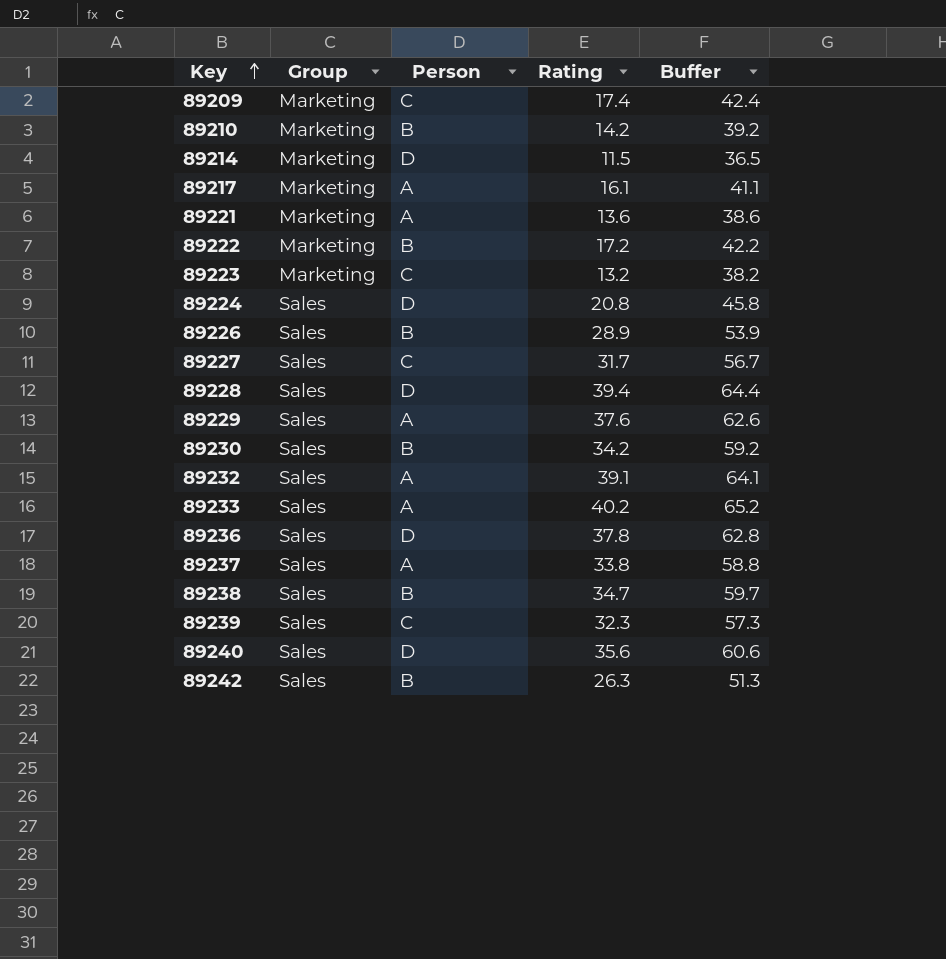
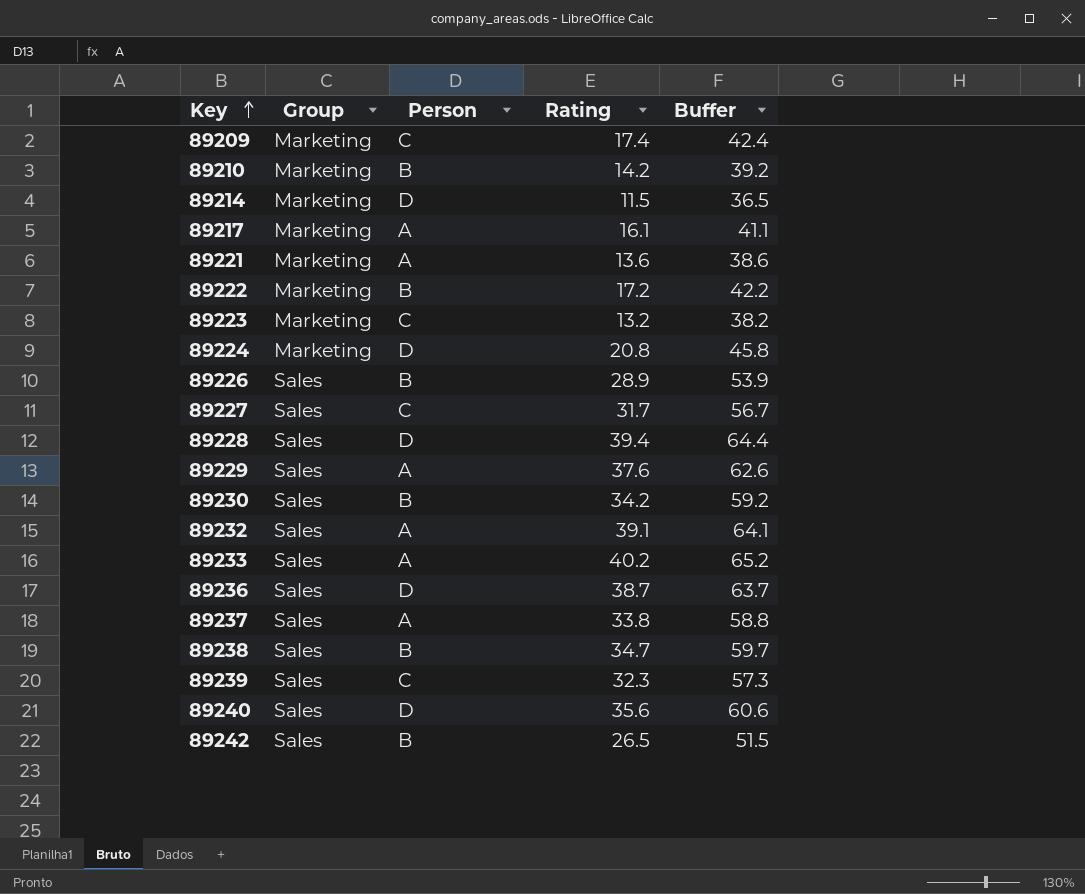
89224 | Group: Sales -> Marketing
89236 | Rating: 37.8 -> 38.7
89236 | Buffer: 62.8 -> 63.7
89242 | Rating: 26.3 -> 26.5
89242 | Buffer: 51.3 -> 51.5

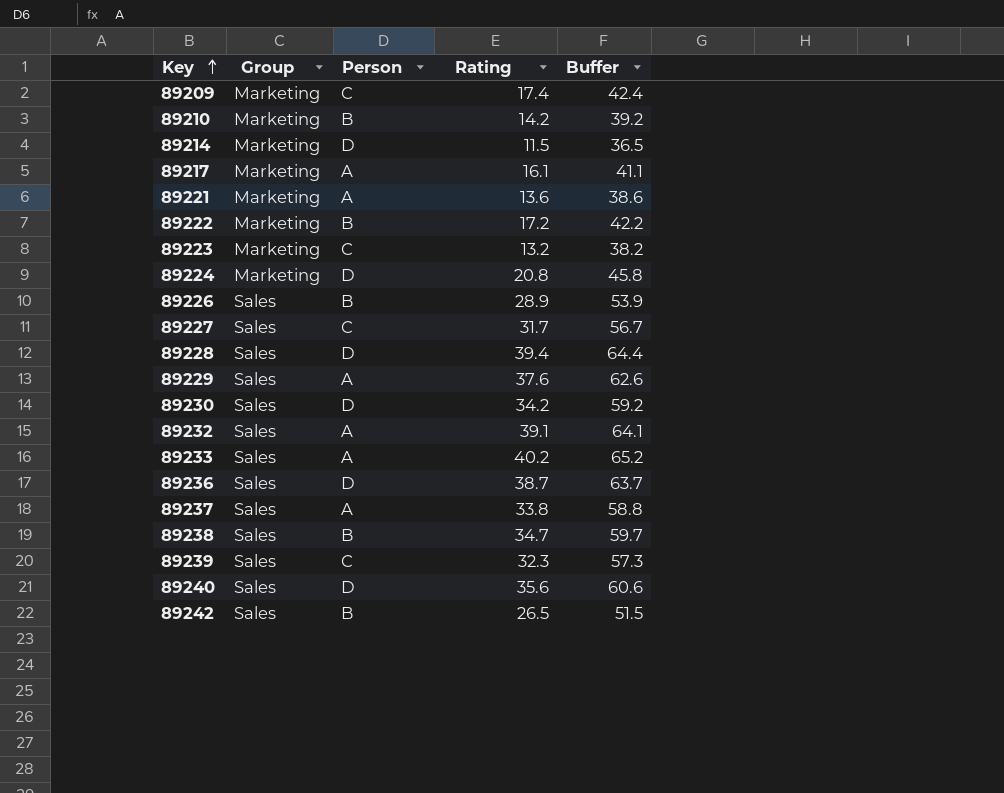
89230 | Person: B -> D

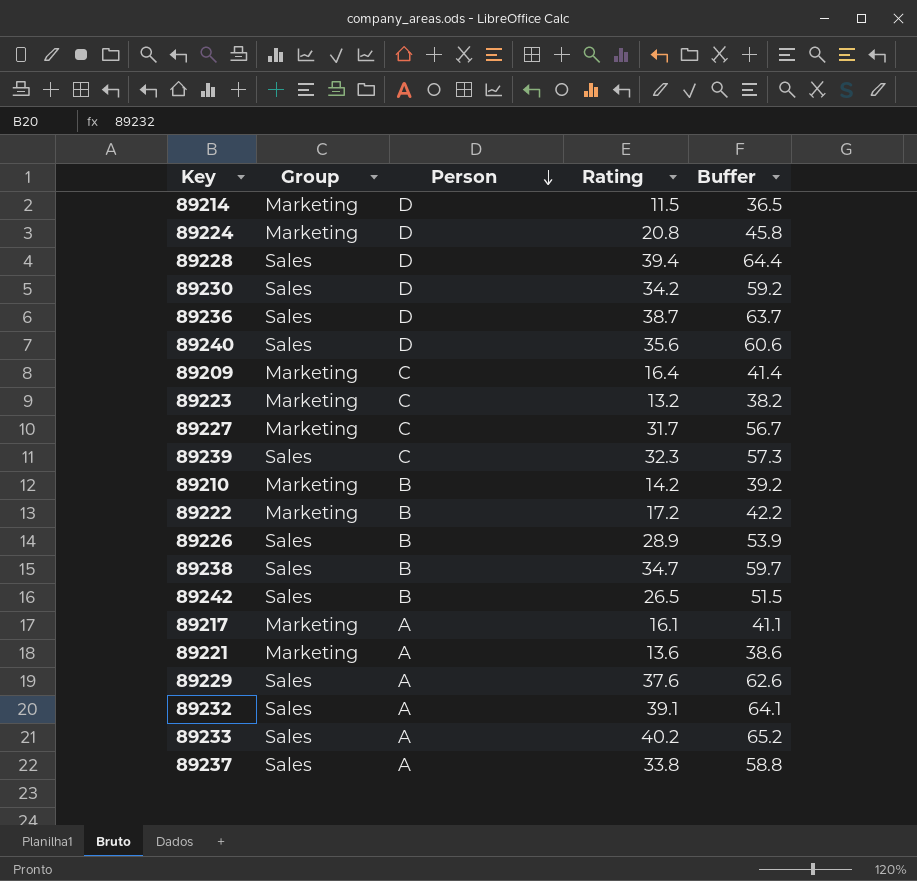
row order: Key ascending -> Person descending
89209 | Rating: 17.4 -> 16.4
89209 | Buffer: 42.4 -> 41.4
89227 | Group: Sales -> Marketing

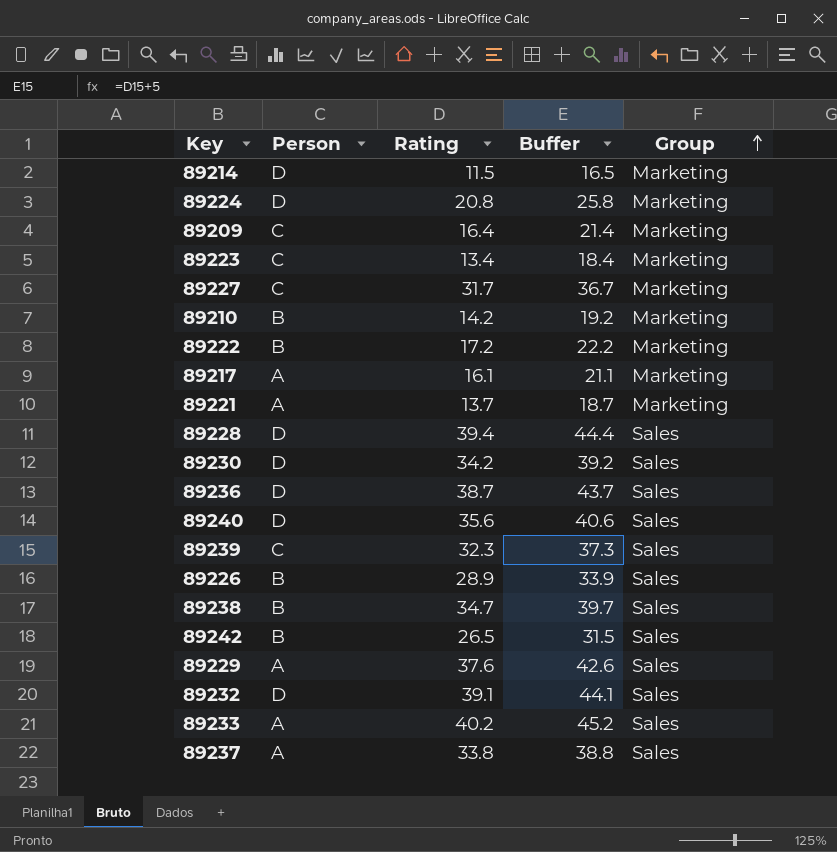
row order: Person descending -> Group ascending
column Buffer | formula: [Rating] + 25 -> [Rating] + 5
column Group | position: 2 -> 5
89223 | Rating: 13.2 -> 13.4
89221 | Rating: 13.6 -> 13.7
89232 | Person: A -> D

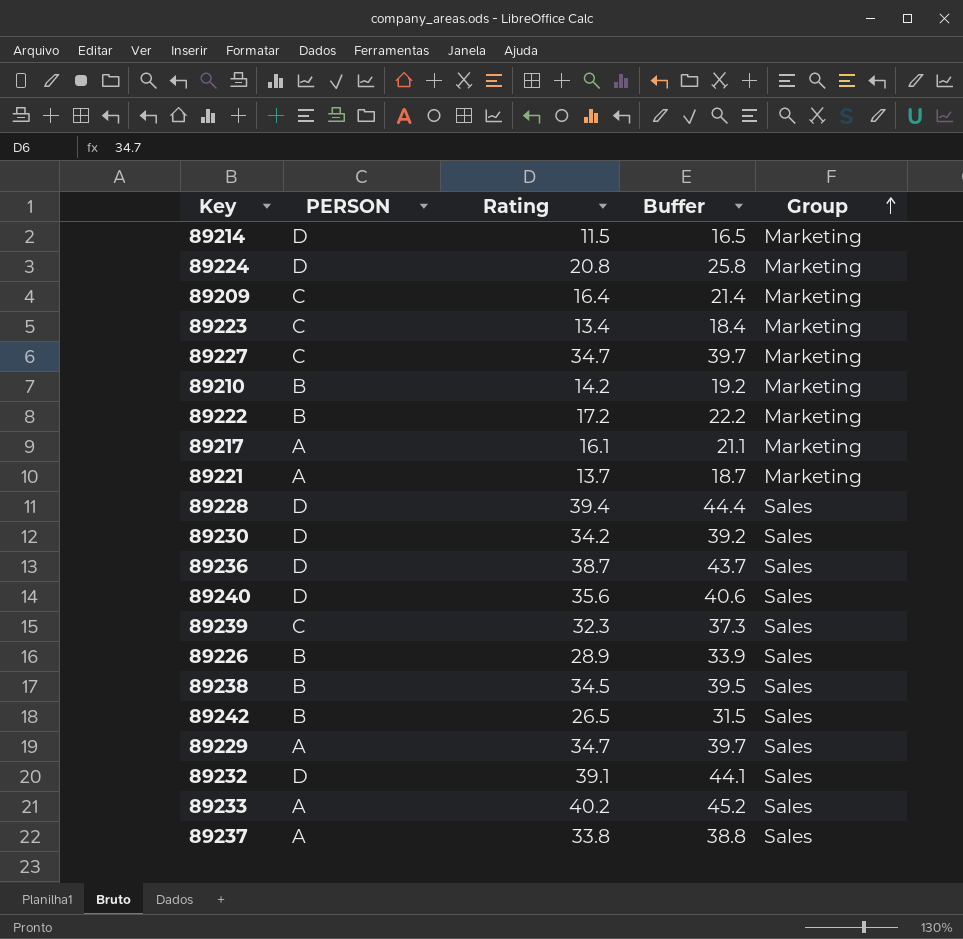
column name: Person -> PERSON
89227 | Rating: 31.7 -> 34.7
89227 | Buffer: 36.7 -> 39.7
89238 | Rating: 34.7 -> 34.5
89238 | Buffer: 39.7 -> 39.5
89229 | Rating: 37.6 -> 34.7
89229 | Buffer: 42.6 -> 39.7

